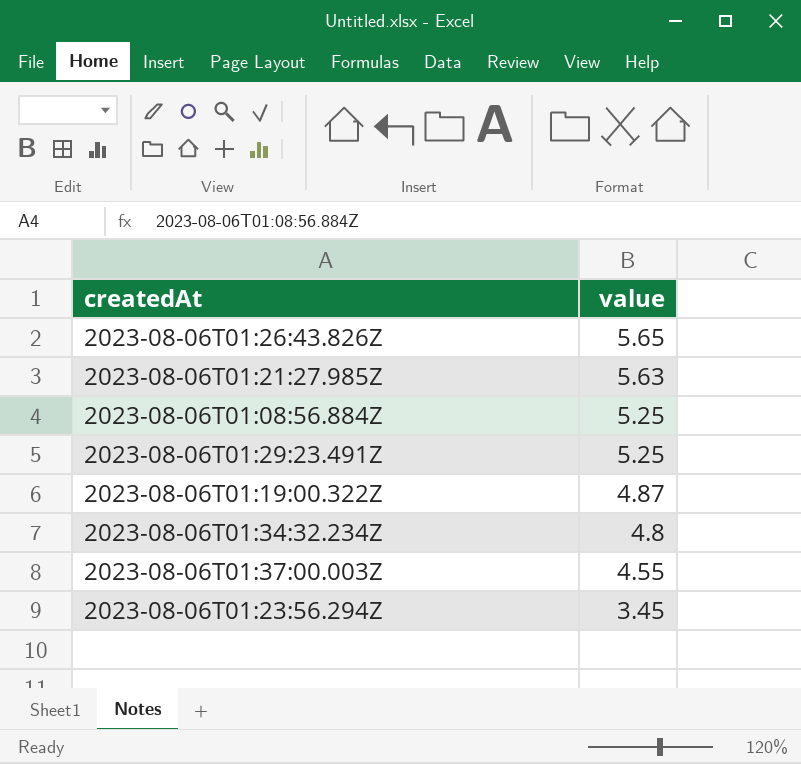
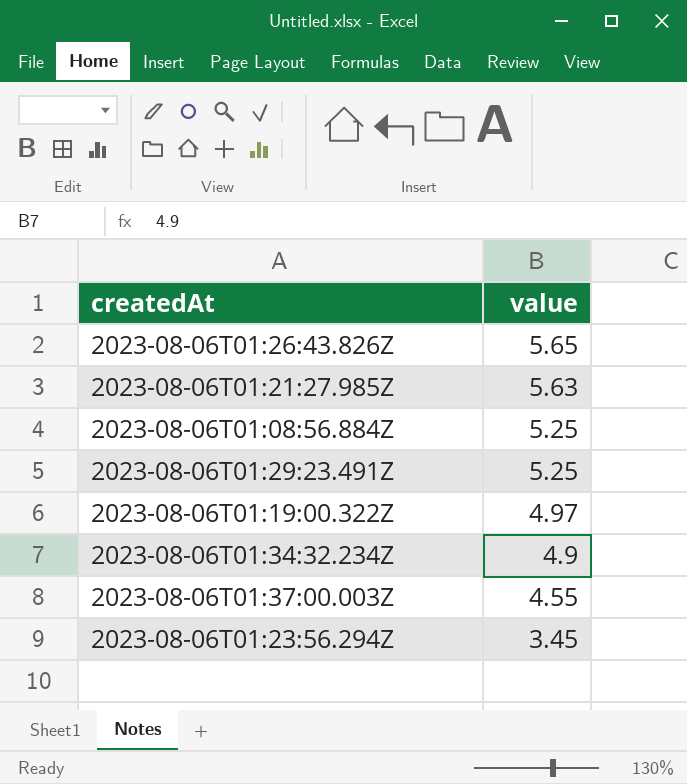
2023-08-06T01:19:00.322Z | value: 4.87 -> 4.97
2023-08-06T01:34:32.234Z | value: 4.8 -> 4.9

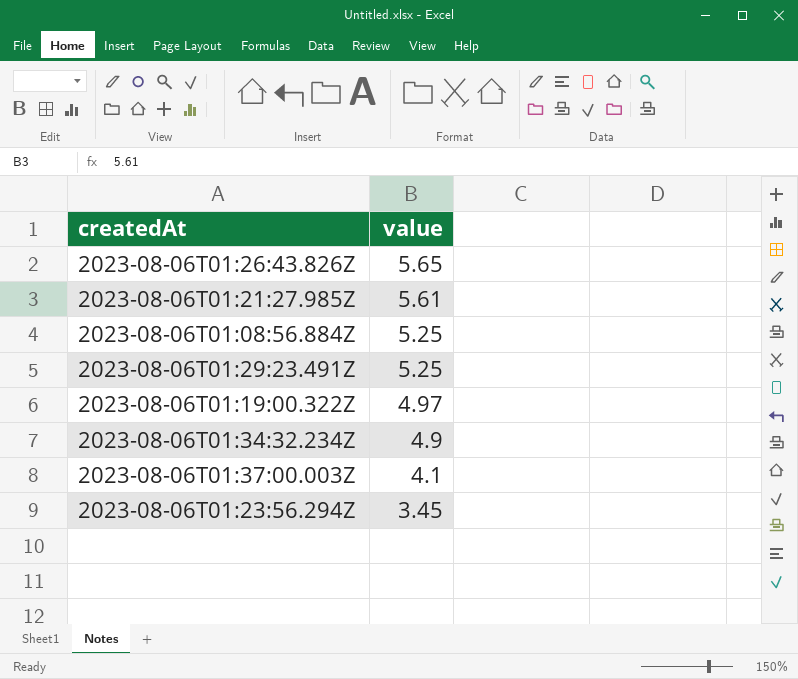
2023-08-06T01:21:27.985Z | value: 5.63 -> 5.61
2023-08-06T01:37:00.003Z | value: 4.55 -> 4.1

